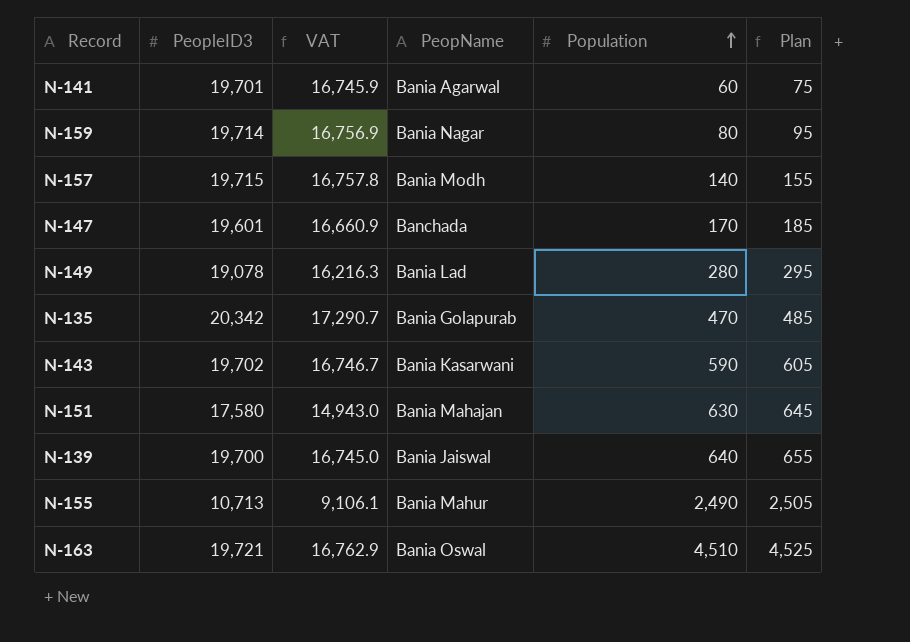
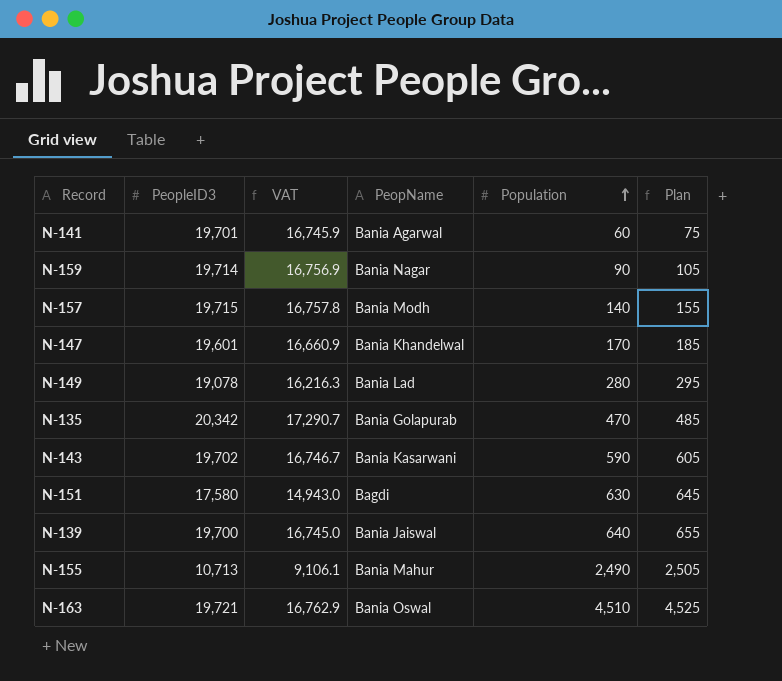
N-159 | Population: 80 -> 90
N-159 | Plan: 95 -> 105
N-147 | PeopName: Banchada -> Bania Khandelwal
N-151 | PeopName: Bania Mahajan -> Bagdi

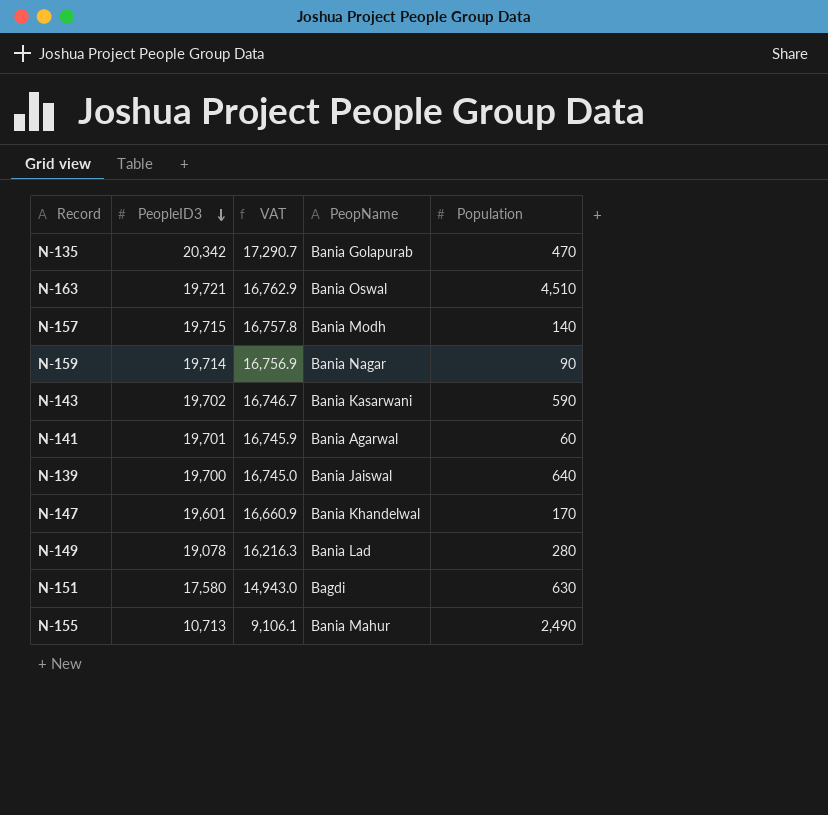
row order: Population ascending -> PeopleID3 descending
column Plan | formula: [Population] + 15 -> none

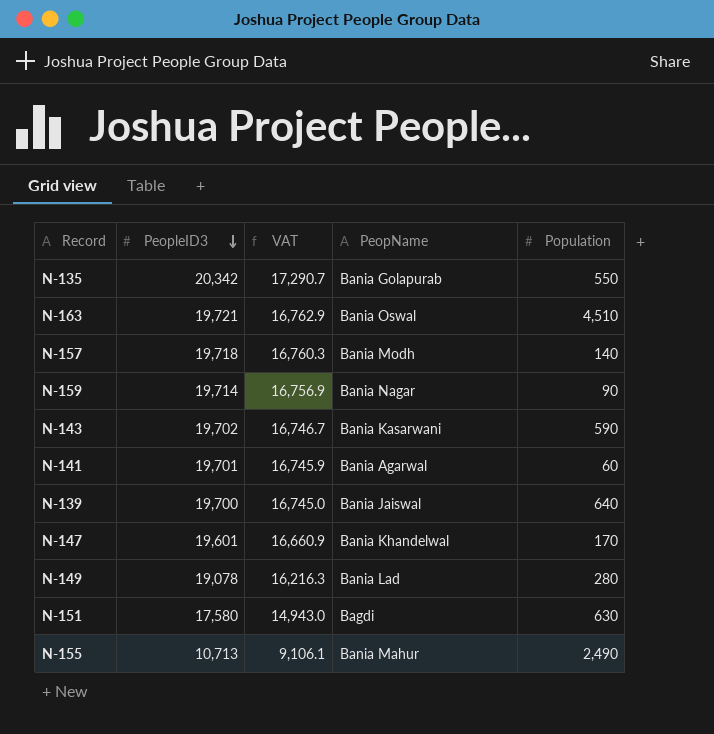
N-135 | Population: 470 -> 550
N-157 | PeopleID3: 19,715 -> 19,718
N-157 | VAT: 16,757.8 -> 16,760.3

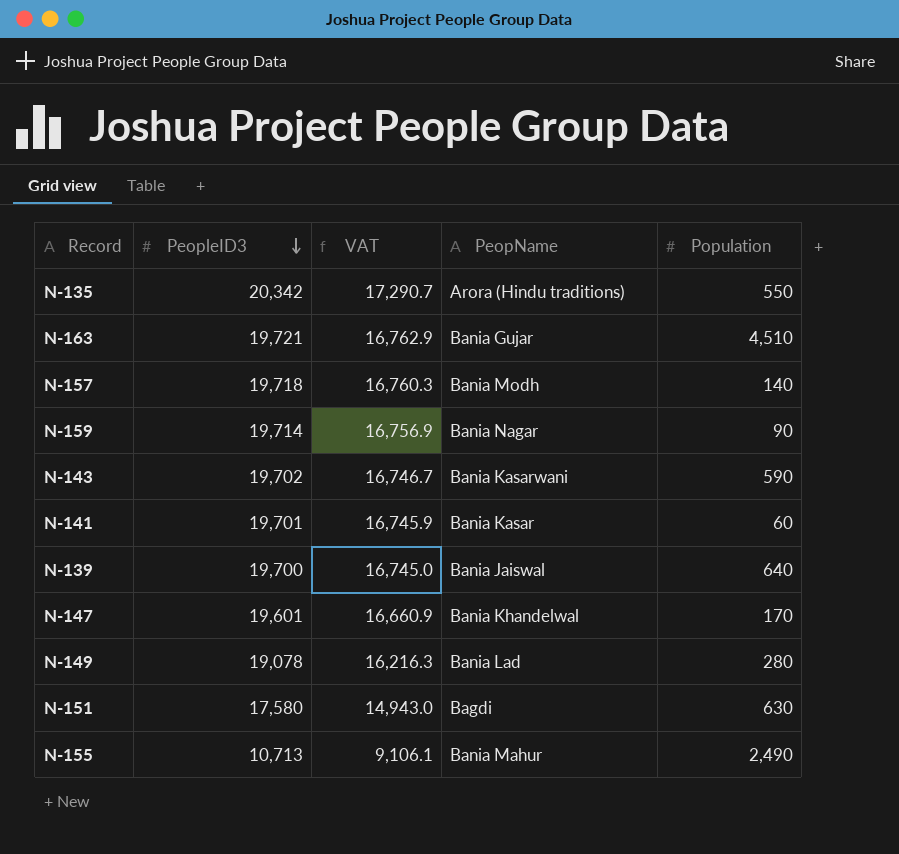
N-135 | PeopName: Bania Golapurab -> Arora (Hindu traditions)
N-163 | PeopName: Bania Oswal -> Bania Gujar
N-141 | PeopName: Bania Agarwal -> Bania Kasar

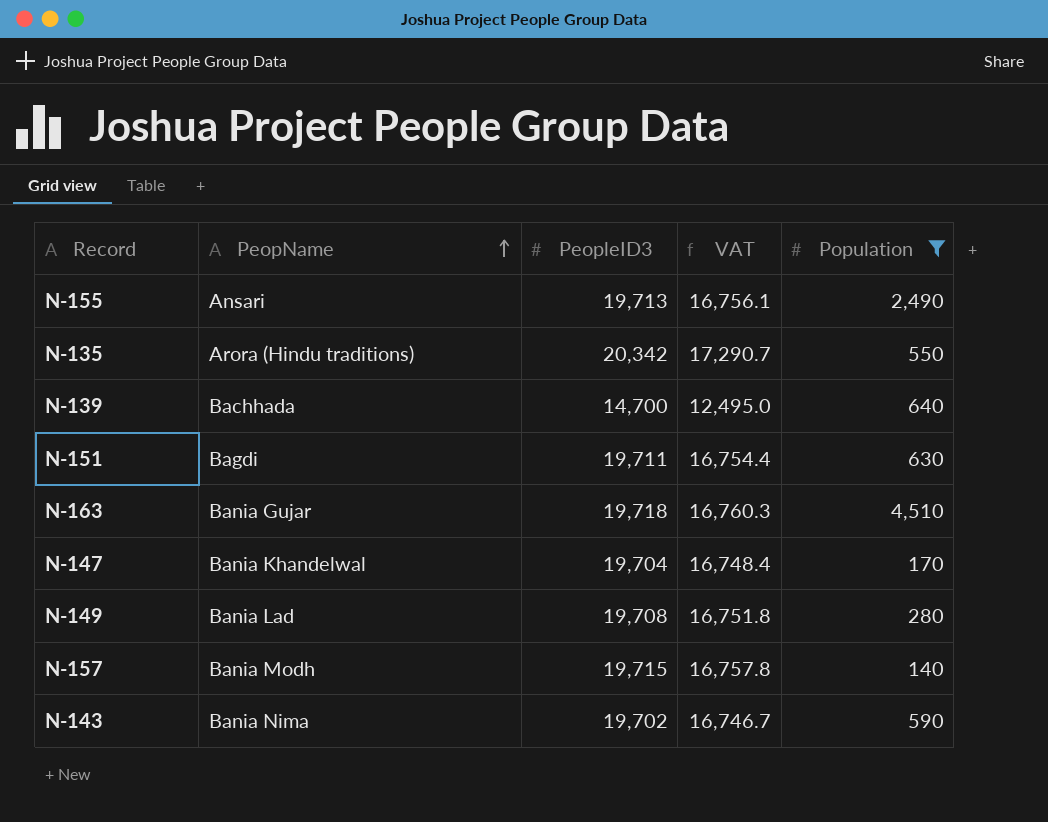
filter: none -> Population >= 140
row order: PeopleID3 descending -> PeopName ascending
column PeopName | position: 4 -> 2
N-155 | PeopName: Bania Mahur -> Ansari
N-155 | PeopleID3: 10,713 -> 19,713
N-155 | VAT: 9,106.1 -> 16,756.1
N-139 | PeopName: Bania Jaiswal -> Bachhada
N-139 | PeopleID3: 19,700 -> 14,700
N-139 | VAT: 16,745.0 -> 12,495.0
N-151 | PeopleID3: 17,580 -> 19,711
N-151 | VAT: 14,943.0 -> 16,754.4
N-163 | PeopleID3: 19,721 -> 19,718
N-163 | VAT: 16,762.9 -> 16,760.3
N-147 | PeopleID3: 19,601 -> 19,704
N-147 | VAT: 16,660.9 -> 16,748.4
N-149 | PeopleID3: 19,078 -> 19,708
N-149 | VAT: 16,216.3 -> 16,751.8
N-157 | PeopleID3: 19,718 -> 19,715
N-157 | VAT: 16,760.3 -> 16,757.8
N-143 | PeopName: Bania Kasarwani -> Bania Nima

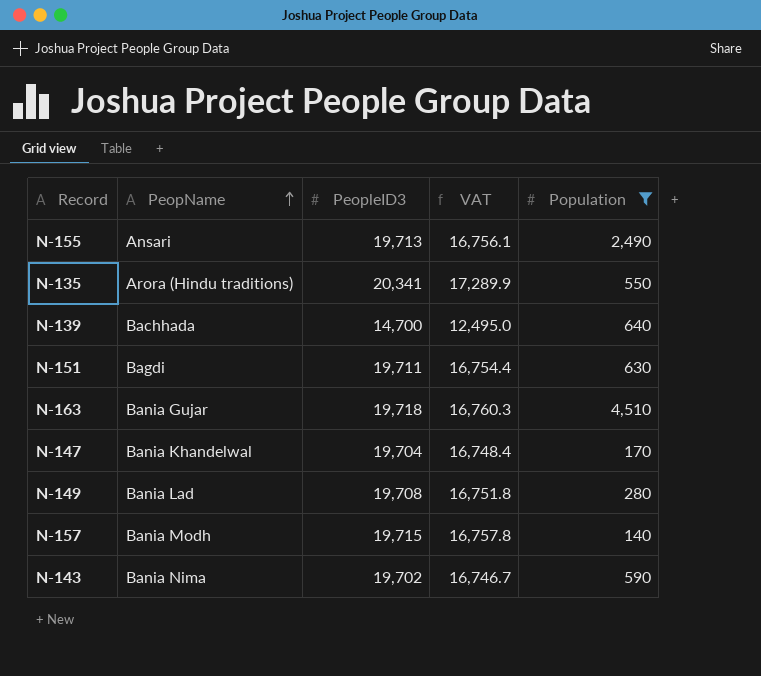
N-135 | PeopleID3: 20,342 -> 20,341
N-135 | VAT: 17,290.7 -> 17,289.9

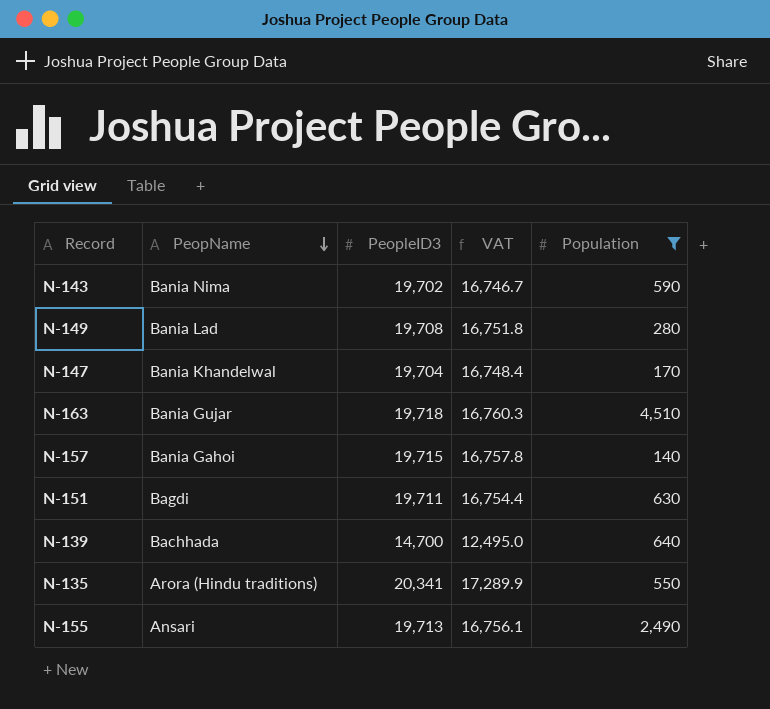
row order: PeopName ascending -> PeopName descending
N-157 | PeopName: Bania Modh -> Bania Gahoi

